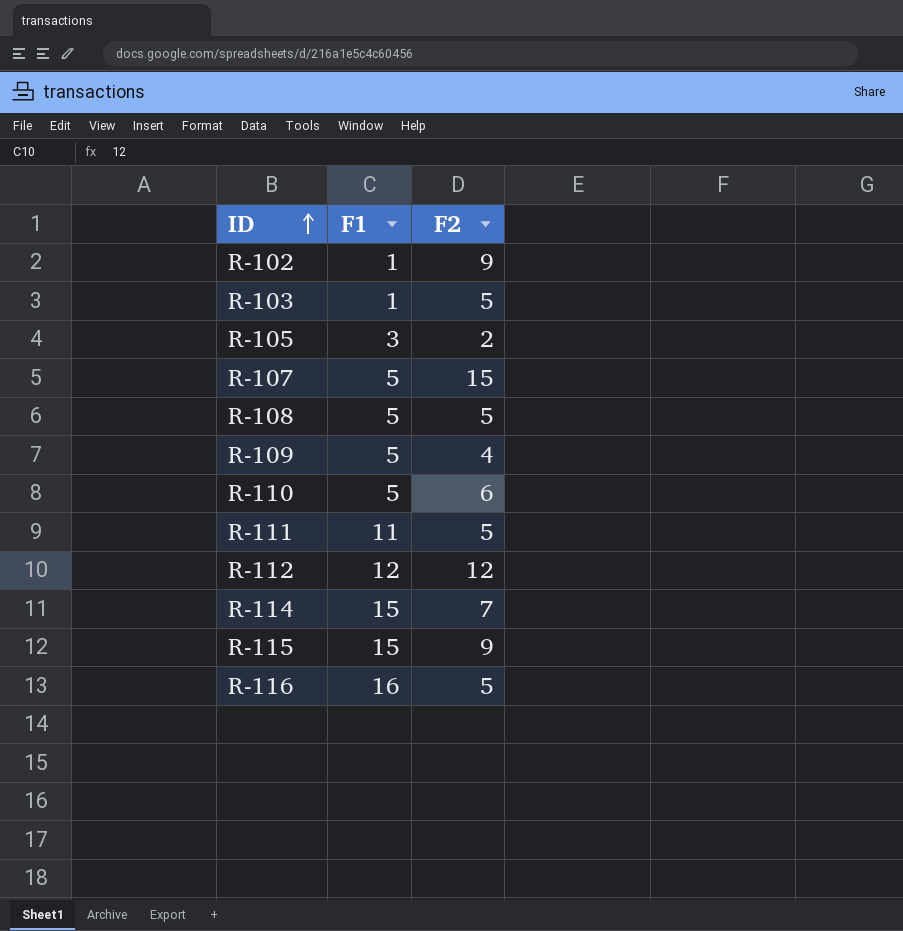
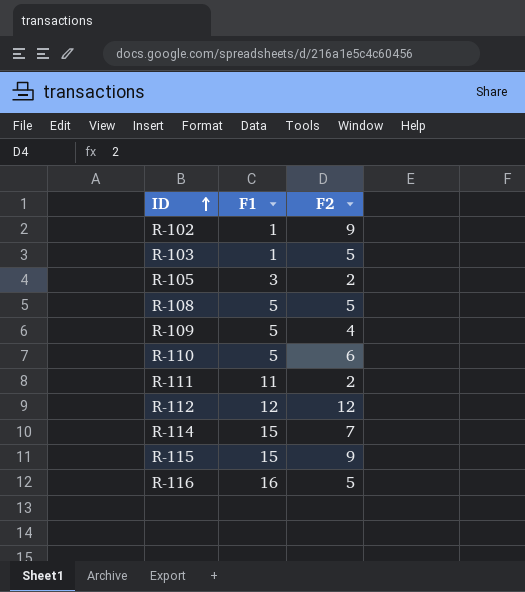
row R-107: 5 | 15 -> none
R-111 | F2: 5 -> 2

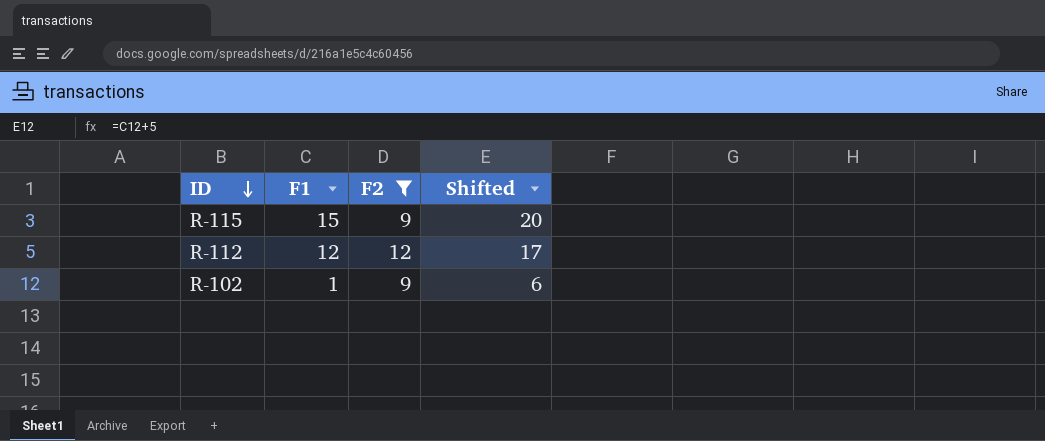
filter: none -> F2 >= 9
row order: ID ascending -> ID descending
column Shifted | formula: none -> [F1] + 5

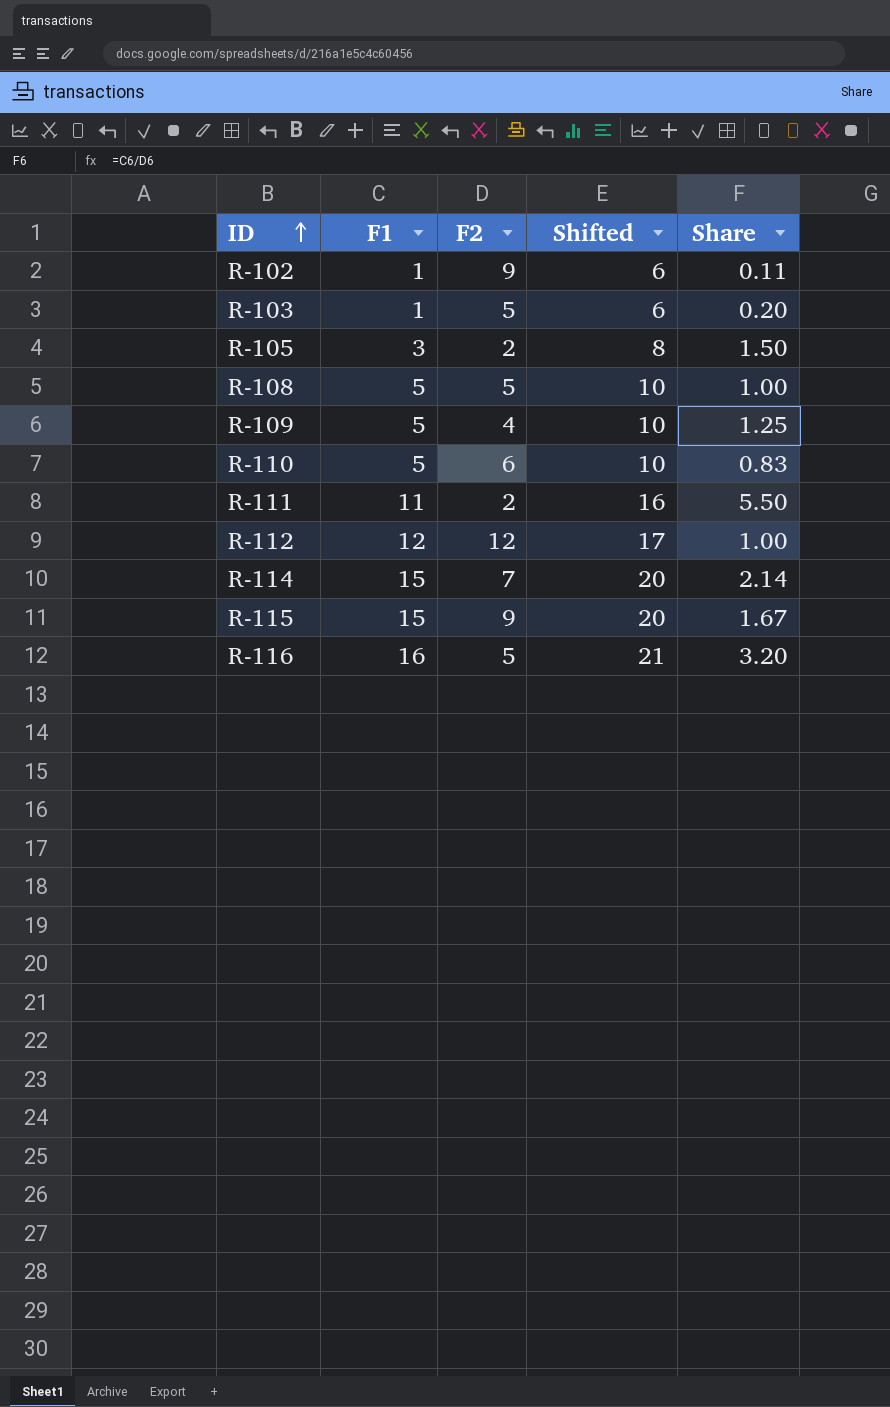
filter: F2 >= 9 -> none
row order: ID descending -> ID ascending
column Share | formula: none -> [F1] / [F2]

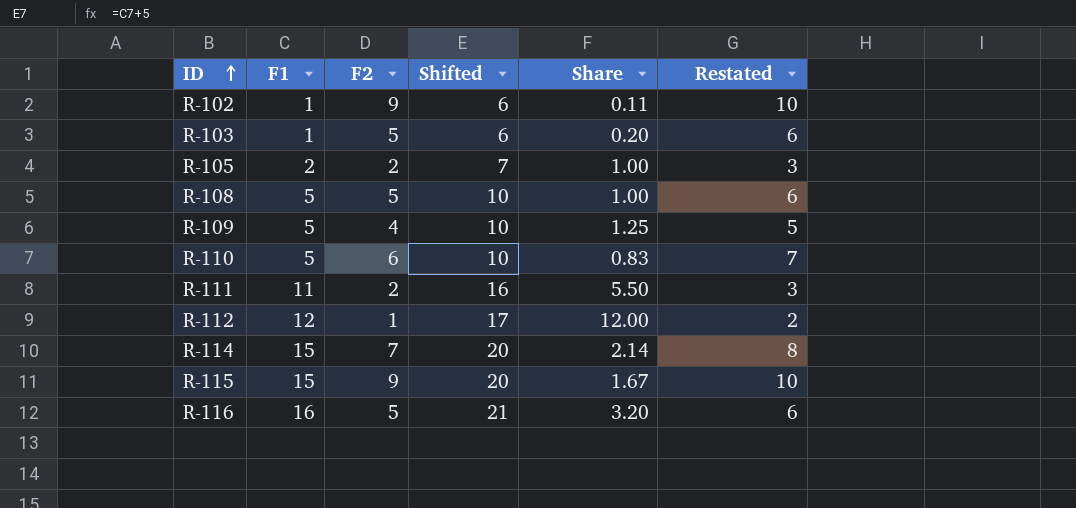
column Restated | formula: none -> [F2] + 1
R-105 | F1: 3 -> 2
R-105 | Shifted: 8 -> 7
R-105 | Share: 1.50 -> 1.00
R-112 | F2: 12 -> 1
R-112 | Share: 1.00 -> 12.00

